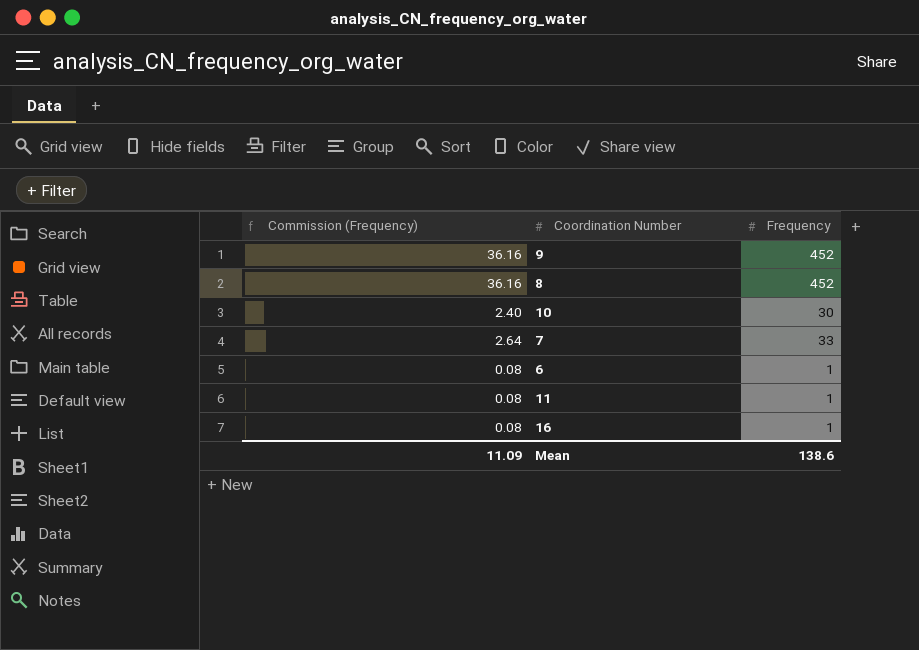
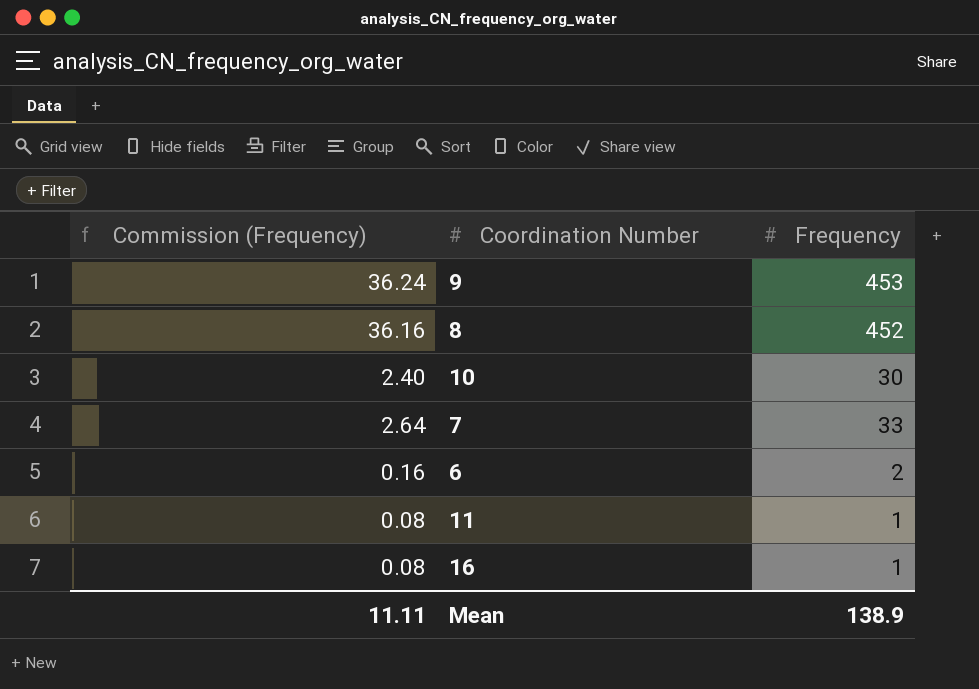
9 | Commission (Frequency): 36.16 -> 36.24
9 | Frequency: 452 -> 453
6 | Commission (Frequency): 0.08 -> 0.16
6 | Frequency: 1 -> 2
Mean | Commission (Frequency): 11.09 -> 11.11
Mean | Frequency: 138.6 -> 138.9

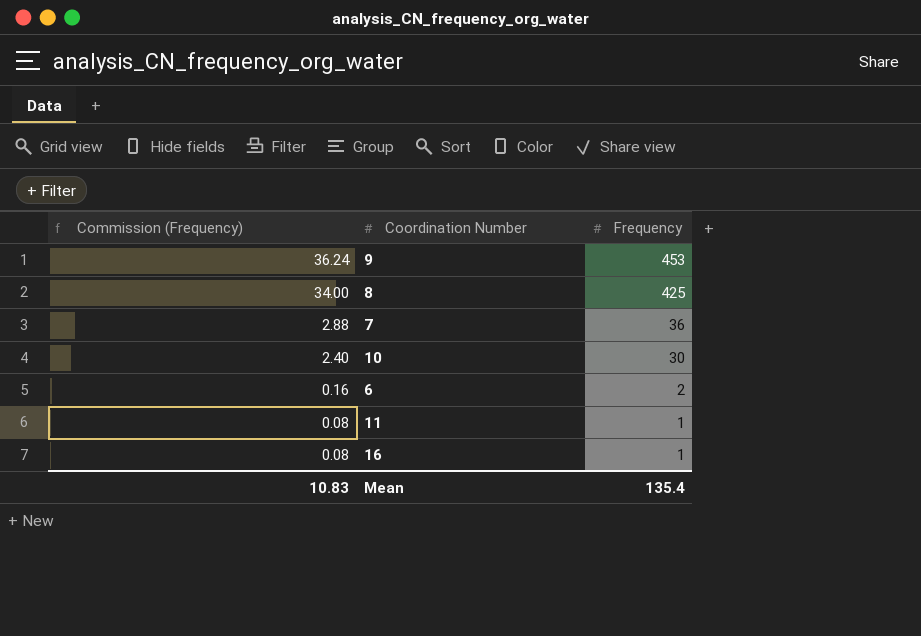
row order: none -> Commission (Frequency) descending
8 | Commission (Frequency): 36.16 -> 34.00
8 | Frequency: 452 -> 425
7 | Commission (Frequency): 2.64 -> 2.88
7 | Frequency: 33 -> 36
Mean | Commission (Frequency): 11.11 -> 10.83
Mean | Frequency: 138.9 -> 135.4

